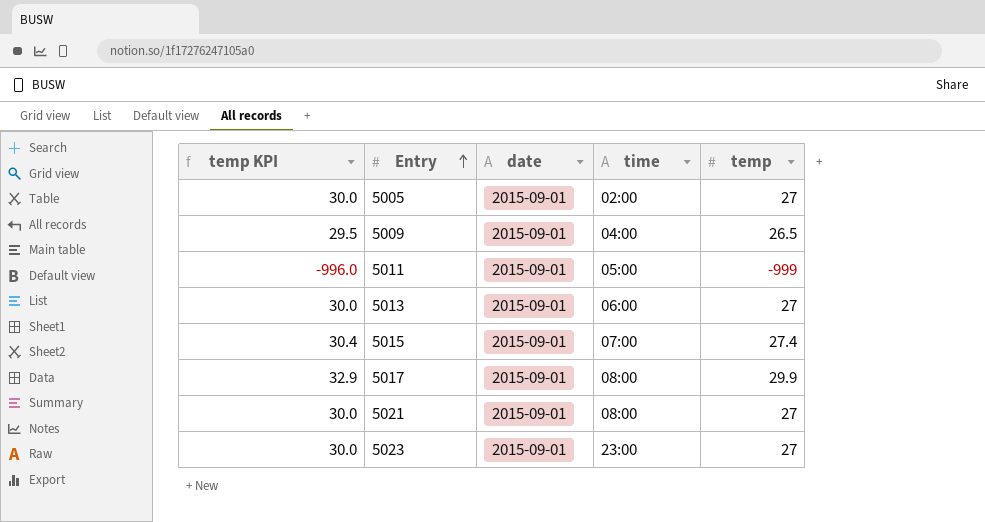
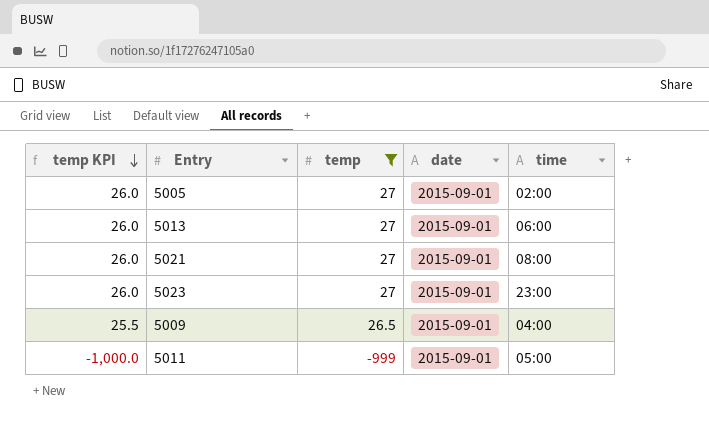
filter: none -> temp <= 27
row order: Entry ascending -> temp KPI descending
column temp KPI | formula: [temp] + 3 -> [temp] - 1
column temp | position: 5 -> 3

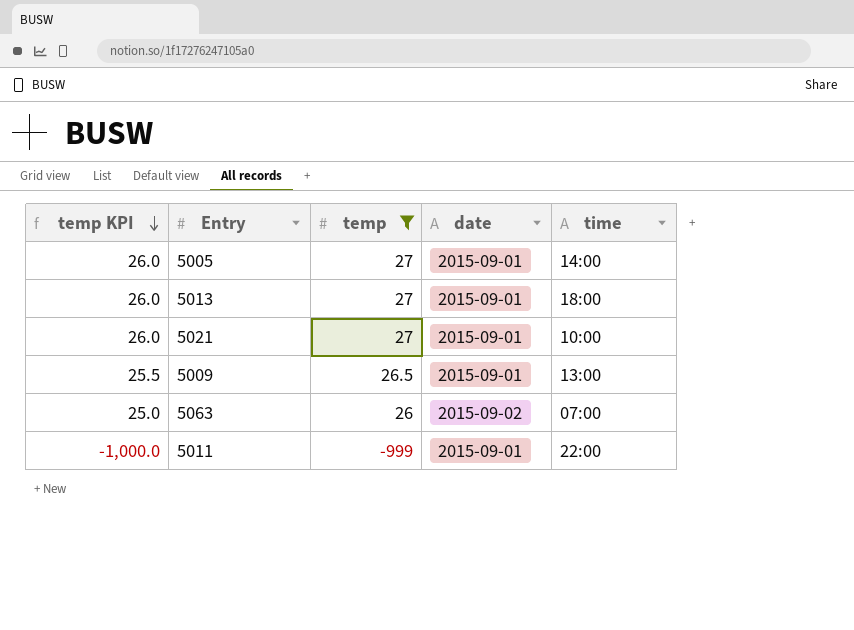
row 5023: 26.0 | 27 | 2015-09-01 | 23:00 -> none
5005 | time: 02:00 -> 14:00
5013 | time: 06:00 -> 18:00
5021 | time: 08:00 -> 10:00
5009 | time: 04:00 -> 13:00
row 5063: none -> 25.0 | 26 | 2015-09-02 | 07:00
5011 | time: 05:00 -> 22:00

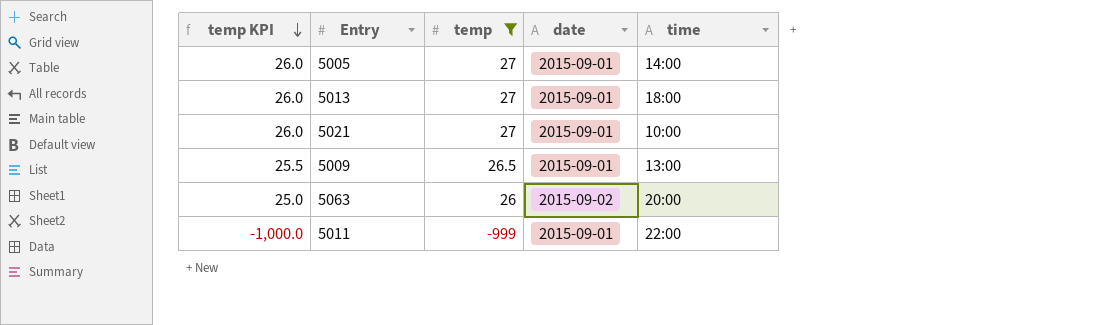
5063 | time: 07:00 -> 20:00

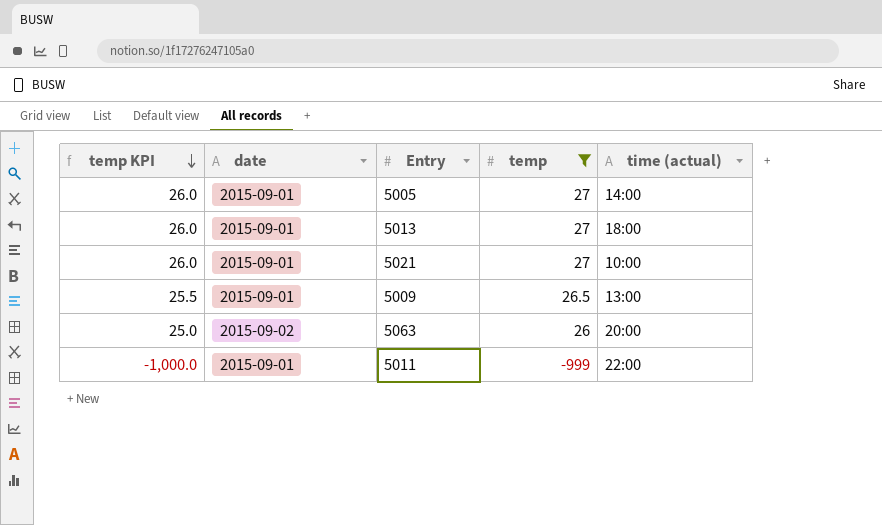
column date | position: 4 -> 2
column name: time -> time (actual)

